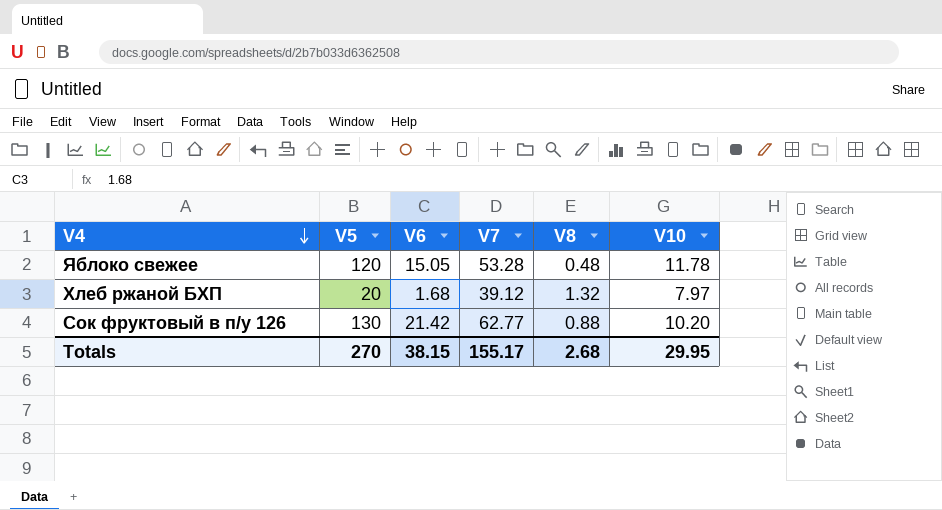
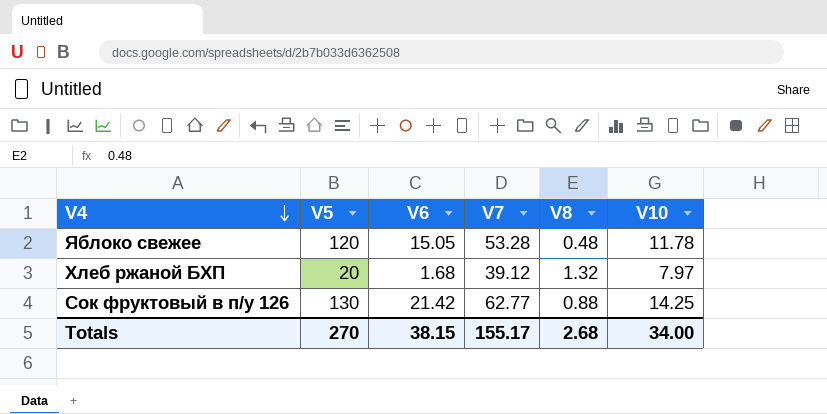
Сок фруктовый в п/у 126 | V10: 10.20 -> 14.25
Totals | V10: 29.95 -> 34.00

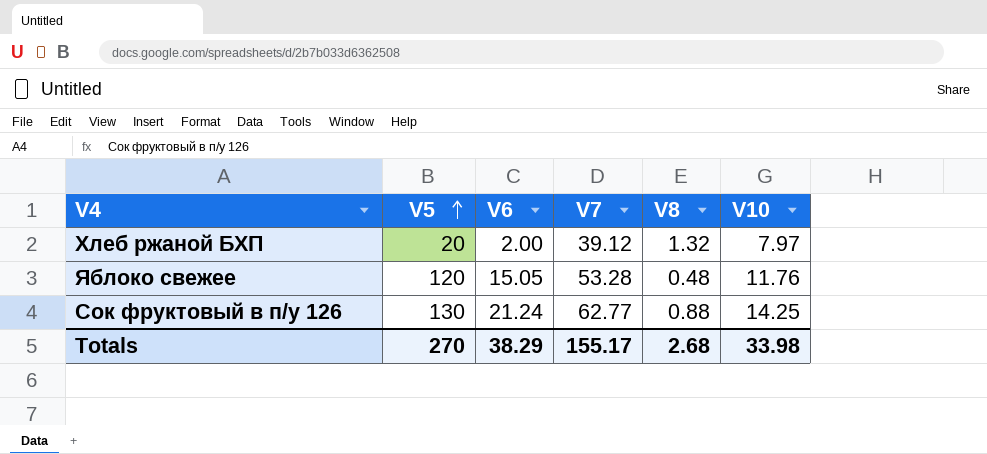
row order: V4 descending -> V5 ascending
Хлеб ржаной БХП | V6: 1.68 -> 2.00
Яблоко свежее | V10: 11.78 -> 11.76
Сок фруктовый в п/у 126 | V6: 21.42 -> 21.24
Totals | V6: 38.15 -> 38.29
Totals | V10: 34.00 -> 33.98

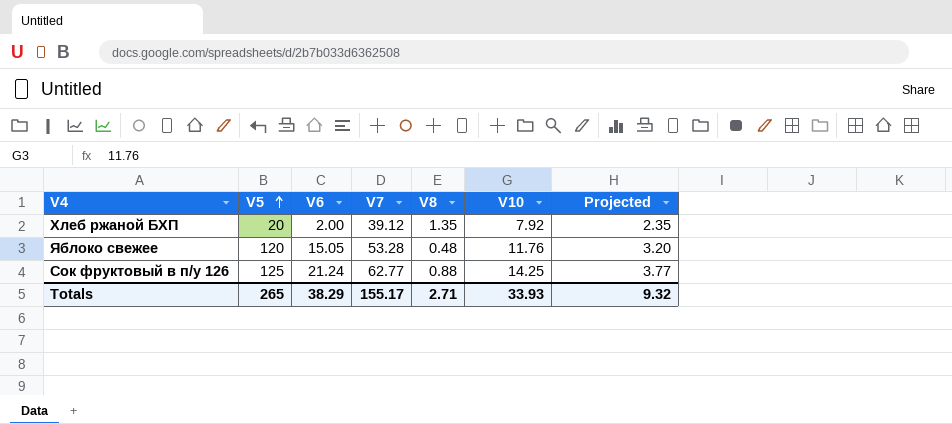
column Projected | formula: none -> [V7] * 0.06
Хлеб ржаной БХП | V8: 1.32 -> 1.35
Хлеб ржаной БХП | V10: 7.97 -> 7.92
Сок фруктовый в п/у 126 | V5: 130 -> 125
Totals | V5: 270 -> 265
Totals | V8: 2.68 -> 2.71
Totals | V10: 33.98 -> 33.93

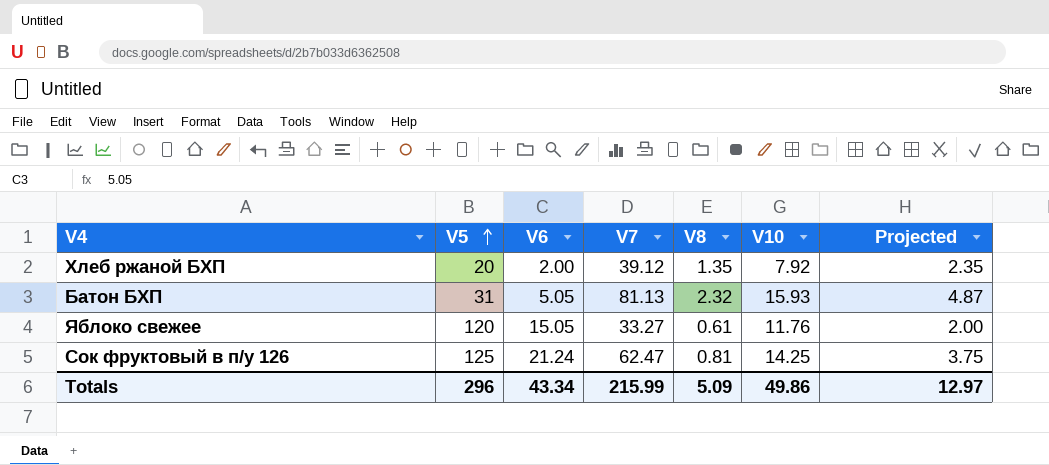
row Батон БХП: none -> 31 | 5.05 | 81.13 | 2.32 | 15.93 | 4.87
Яблоко свежее | V7: 53.28 -> 33.27
Яблоко свежее | V8: 0.48 -> 0.61
Яблоко свежее | Projected: 3.20 -> 2.00
Сок фруктовый в п/у 126 | V7: 62.77 -> 62.47
Сок фруктовый в п/у 126 | V8: 0.88 -> 0.81
Сок фруктовый в п/у 126 | Projected: 3.77 -> 3.75
Totals | V5: 265 -> 296
Totals | V6: 38.29 -> 43.34
Totals | V7: 155.17 -> 215.99
Totals | V8: 2.71 -> 5.09
Totals | V10: 33.93 -> 49.86
Totals | Projected: 9.32 -> 12.97

